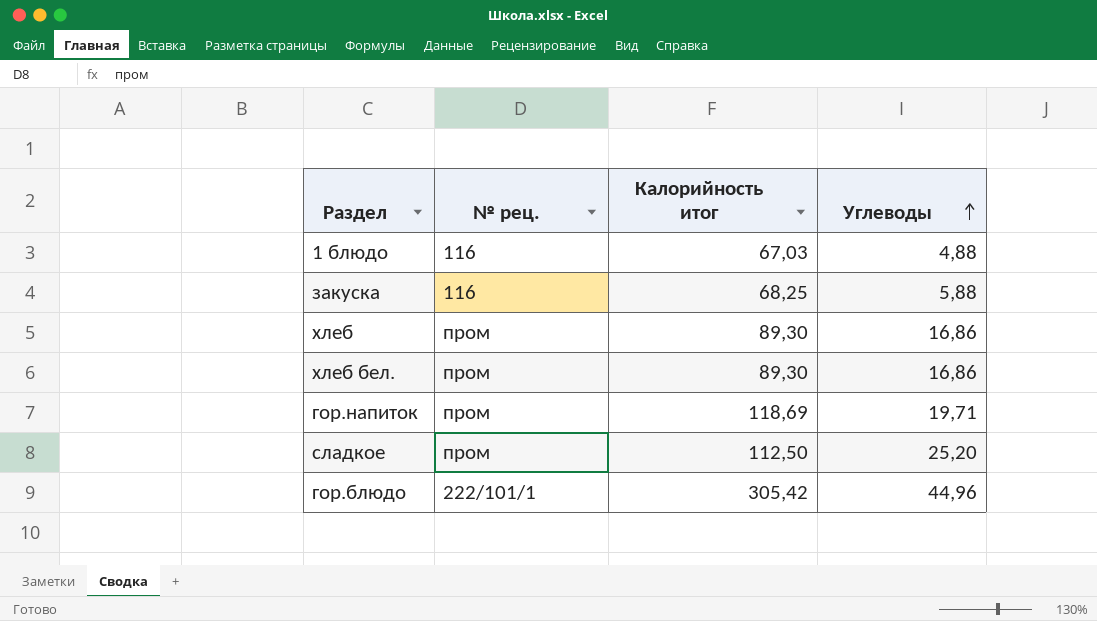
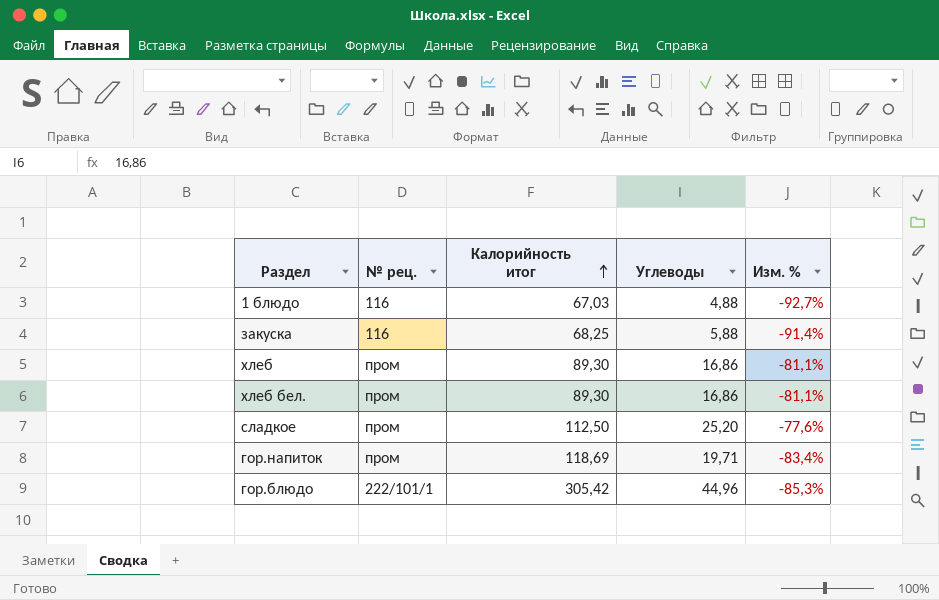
row order: Углеводы ascending -> Калорийность итог ascending
column Изм. % | formula: none -> ([Углеводы] - [Калорийность итог]) / [Калорийность итог]

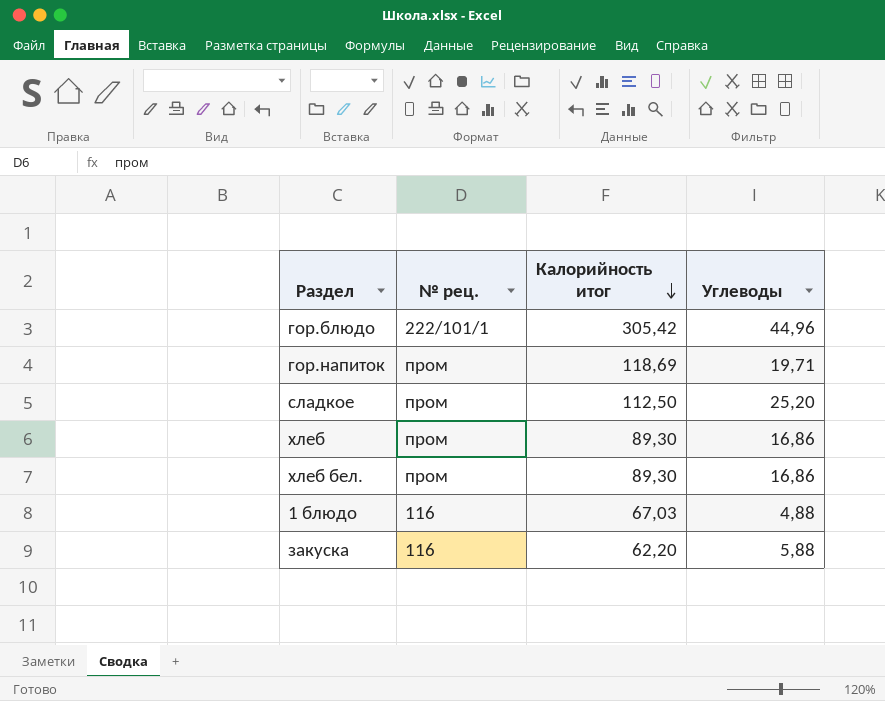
row order: Калорийность итог ascending -> Калорийность итог descending
column Изм. % | formula: ([Углеводы] - [Калорийность итог]) / [Калорийность итог] -> none
закуска | Калорийность итог: 68,25 -> 62,20

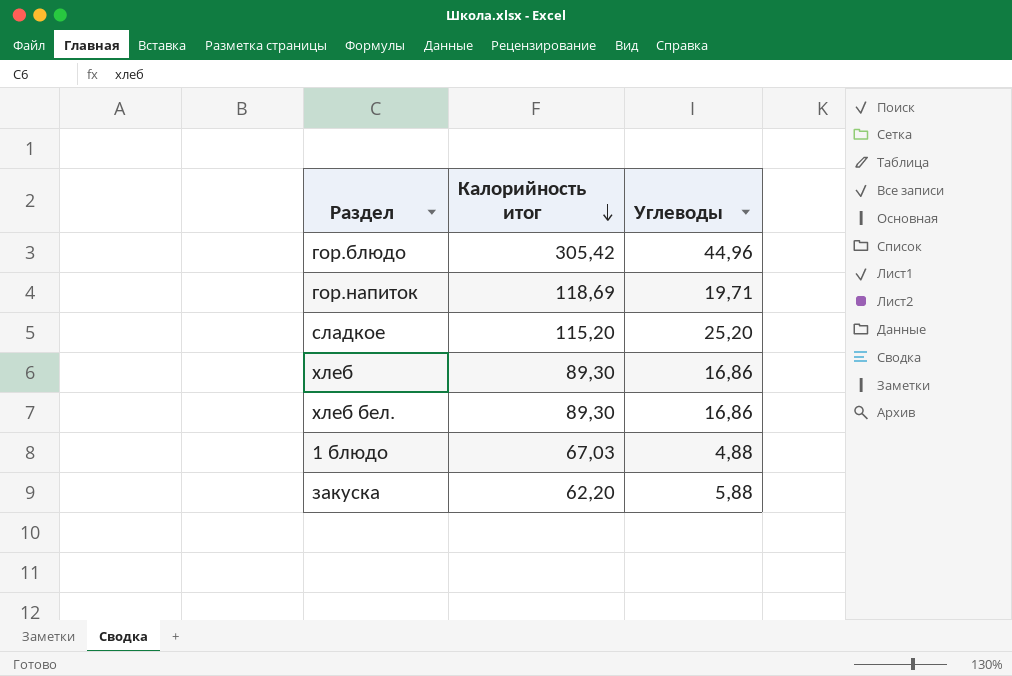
column № рец. | position: 2 -> none
сладкое | Калорийность итог: 112,50 -> 115,20

